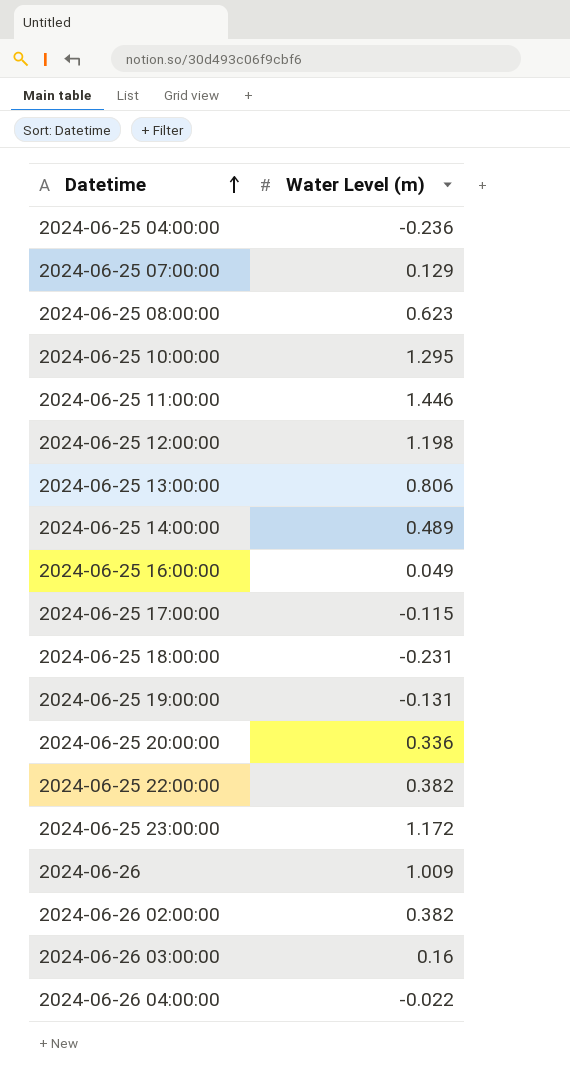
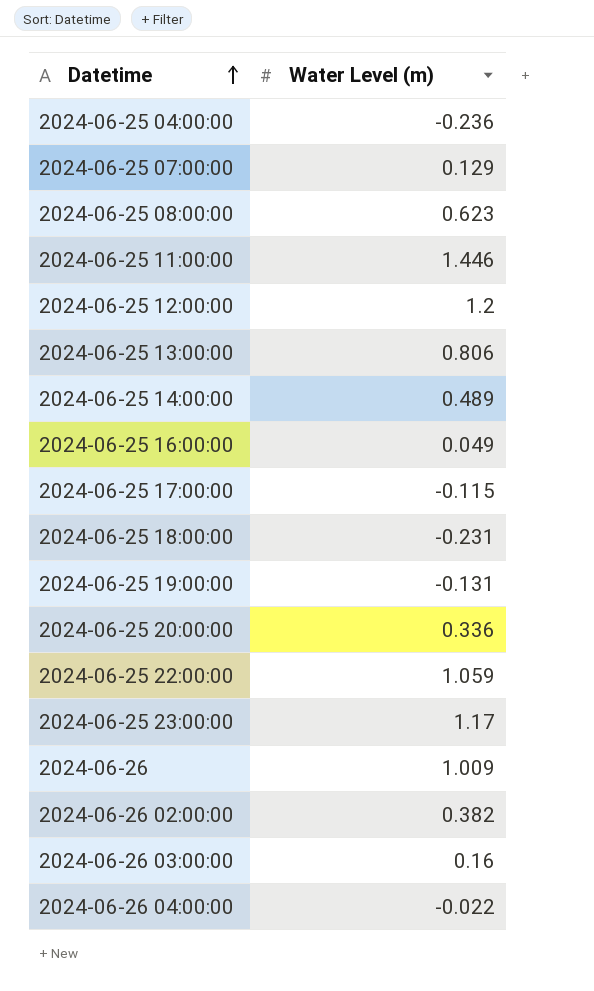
row 2024-06-25 10:00:00: 1.295 -> none
2024-06-25 12:00:00 | Water Level (m): 1.198 -> 1.2
2024-06-25 22:00:00 | Water Level (m): 0.382 -> 1.059
2024-06-25 23:00:00 | Water Level (m): 1.172 -> 1.17

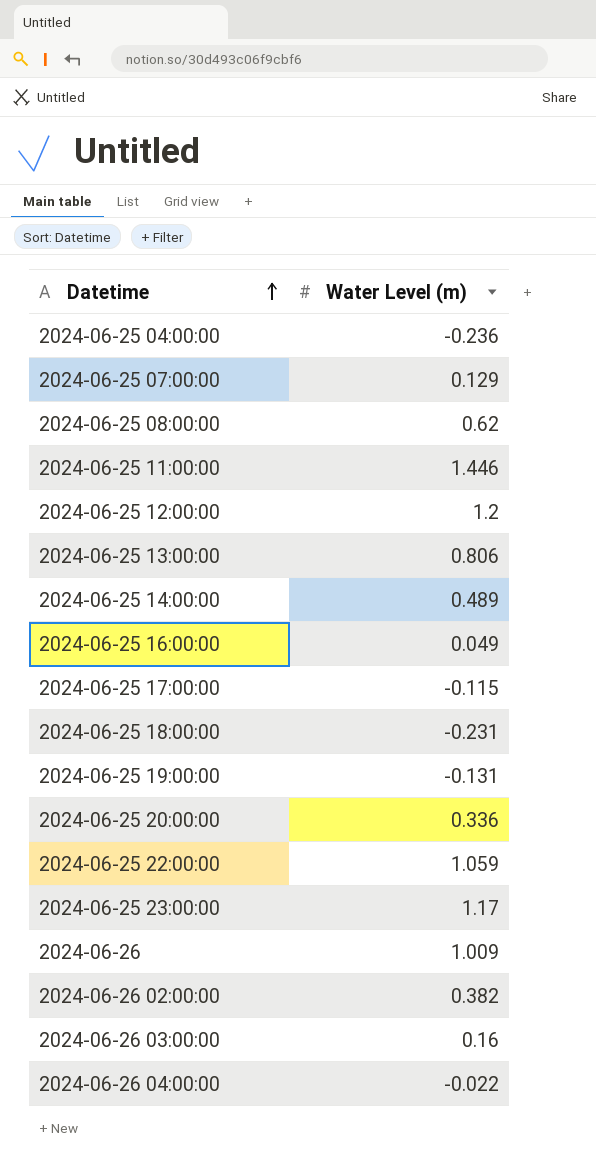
2024-06-25 08:00:00 | Water Level (m): 0.623 -> 0.62

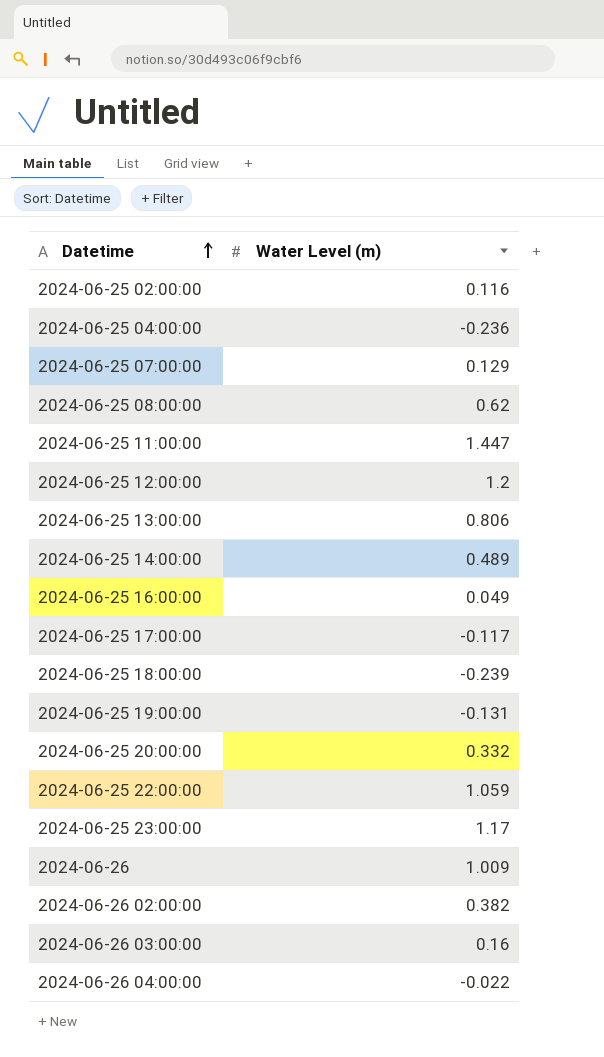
row 2024-06-25 02:00:00: none -> 0.116
2024-06-25 11:00:00 | Water Level (m): 1.446 -> 1.447
2024-06-25 17:00:00 | Water Level (m): -0.115 -> -0.117
2024-06-25 18:00:00 | Water Level (m): -0.231 -> -0.239
2024-06-25 20:00:00 | Water Level (m): 0.336 -> 0.332

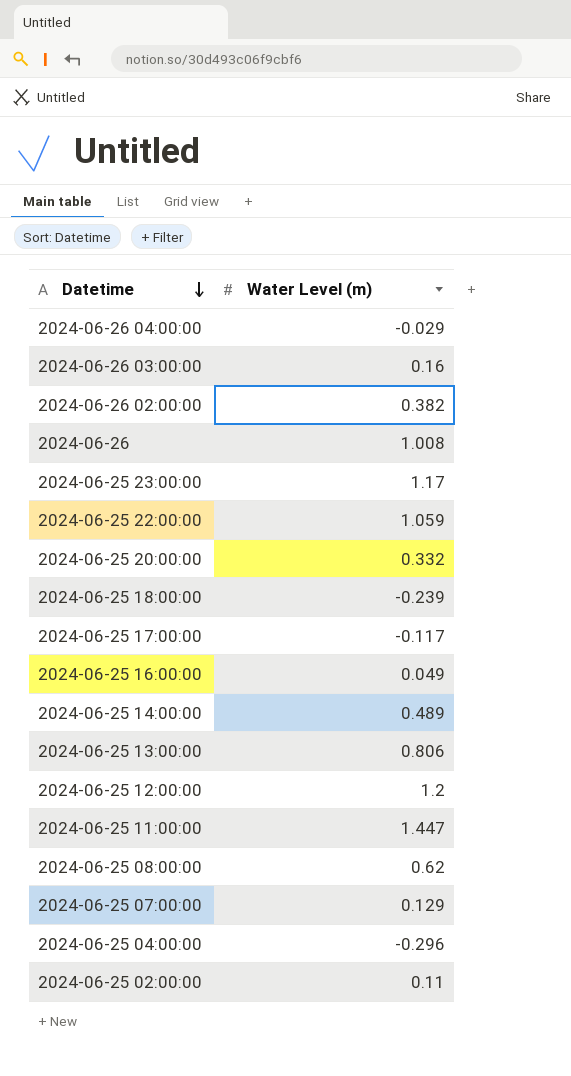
row order: Datetime ascending -> Datetime descending
row 2024-06-25 19:00:00: -0.131 -> none
2024-06-26 04:00:00 | Water Level (m): -0.022 -> -0.029
2024-06-26 | Water Level (m): 1.009 -> 1.008
2024-06-25 04:00:00 | Water Level (m): -0.236 -> -0.296
2024-06-25 02:00:00 | Water Level (m): 0.116 -> 0.11

